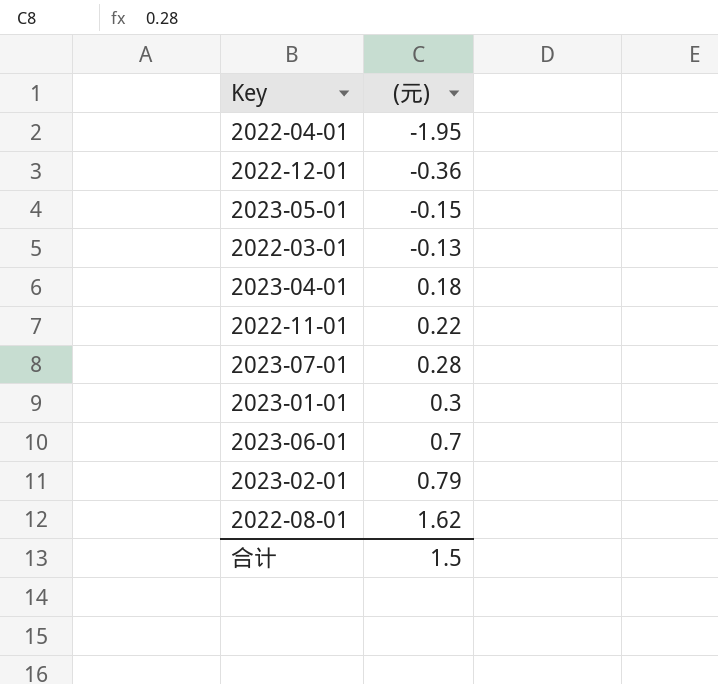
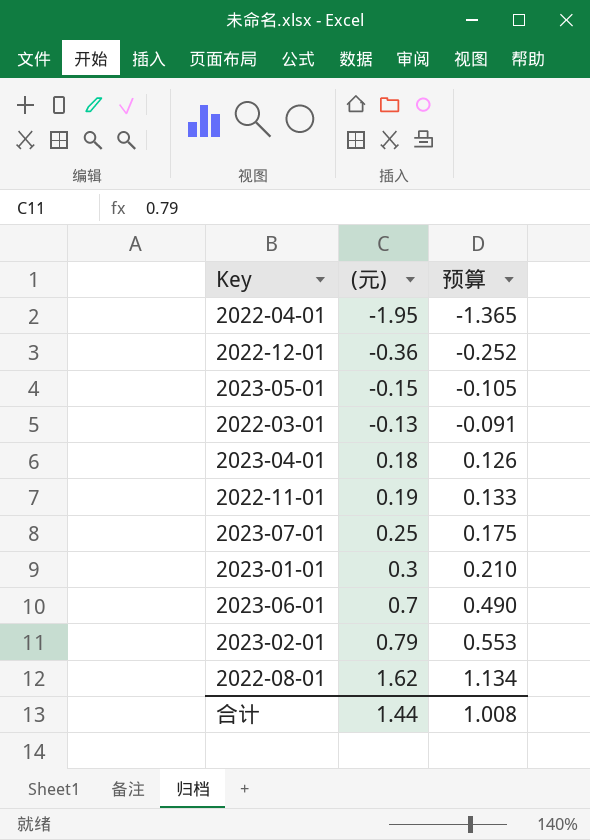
column 预算 | formula: none -> [(元)] * 0.7
2022-11-01 | (元): 0.22 -> 0.19
2023-07-01 | (元): 0.28 -> 0.25
合计 | (元): 1.5 -> 1.44

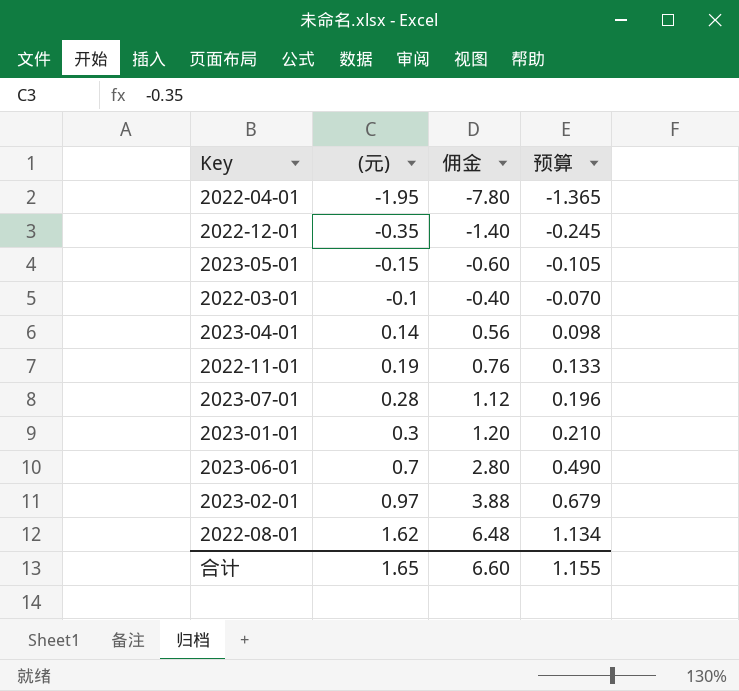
column 佣金 | formula: none -> [(元)] * 4
2022-12-01 | (元): -0.36 -> -0.35
2022-12-01 | 预算: -0.252 -> -0.245
2022-03-01 | (元): -0.13 -> -0.1
2022-03-01 | 预算: -0.091 -> -0.070
2023-04-01 | (元): 0.18 -> 0.14
2023-04-01 | 预算: 0.126 -> 0.098
2023-07-01 | (元): 0.25 -> 0.28
2023-07-01 | 预算: 0.175 -> 0.196
2023-02-01 | (元): 0.79 -> 0.97
2023-02-01 | 预算: 0.553 -> 0.679
合计 | (元): 1.44 -> 1.65
合计 | 预算: 1.008 -> 1.155

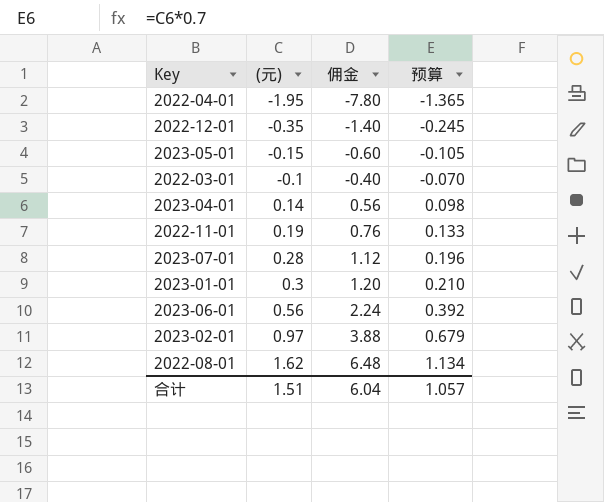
2023-06-01 | (元): 0.7 -> 0.56
2023-06-01 | 佣金: 2.80 -> 2.24
2023-06-01 | 预算: 0.490 -> 0.392
合计 | (元): 1.65 -> 1.51
合计 | 佣金: 6.60 -> 6.04
合计 | 预算: 1.155 -> 1.057

